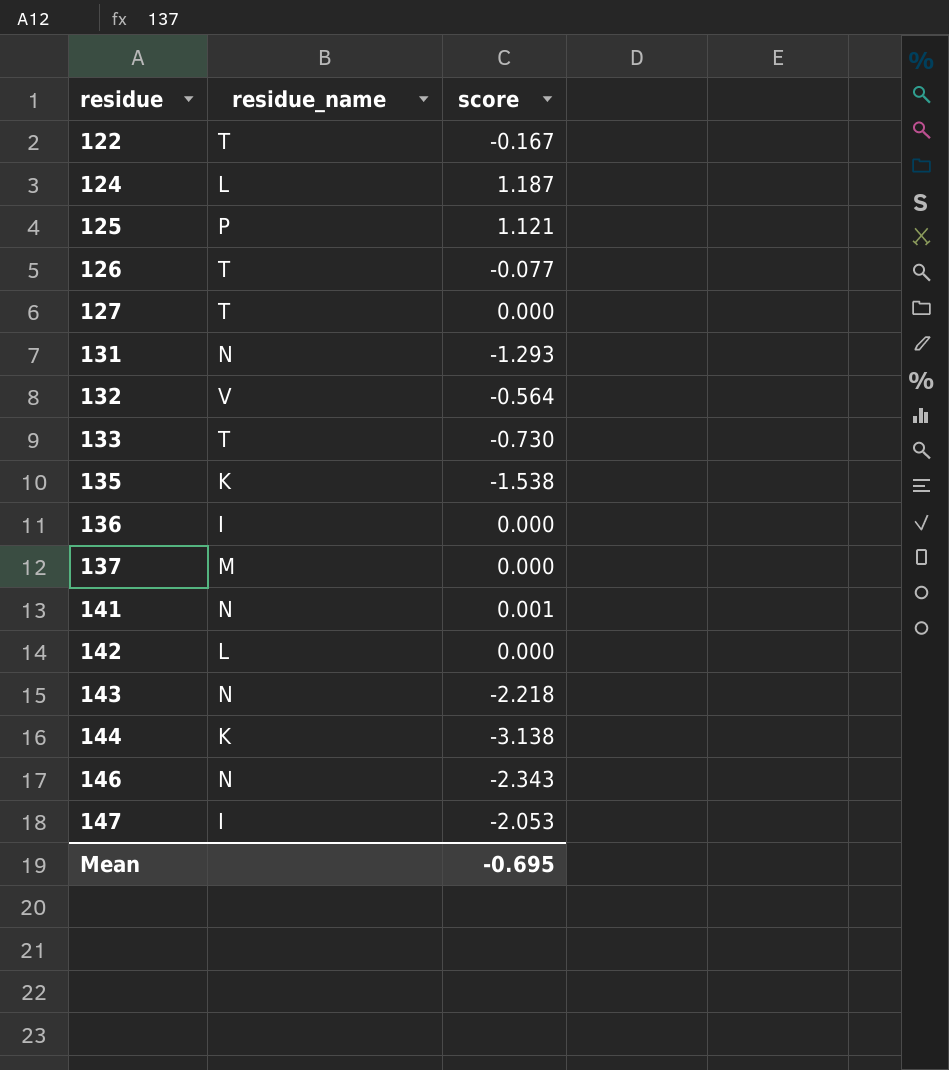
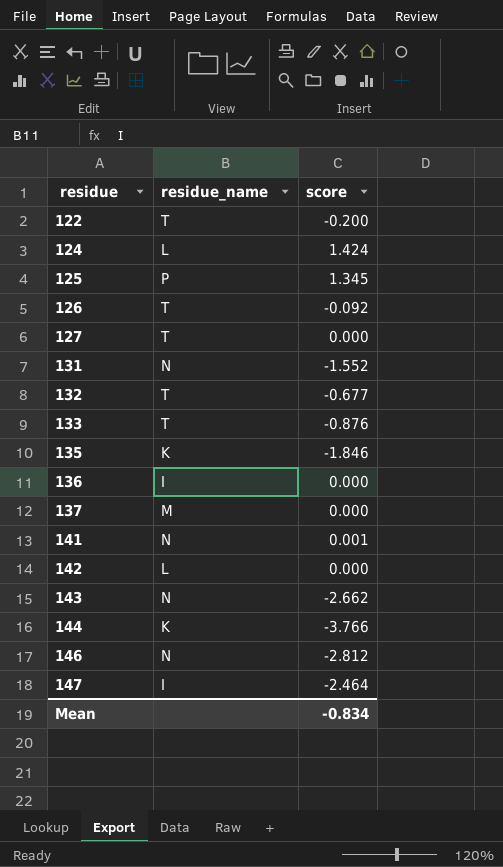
122 | score: -0.167 -> -0.200
124 | score: 1.187 -> 1.424
125 | score: 1.121 -> 1.345
126 | score: -0.077 -> -0.092
131 | score: -1.293 -> -1.552
132 | residue_name: V -> T
132 | score: -0.564 -> -0.677
133 | score: -0.730 -> -0.876
135 | score: -1.538 -> -1.846
143 | score: -2.218 -> -2.662
144 | score: -3.138 -> -3.766
146 | score: -2.343 -> -2.812
147 | score: -2.053 -> -2.464
Mean | score: -0.695 -> -0.834

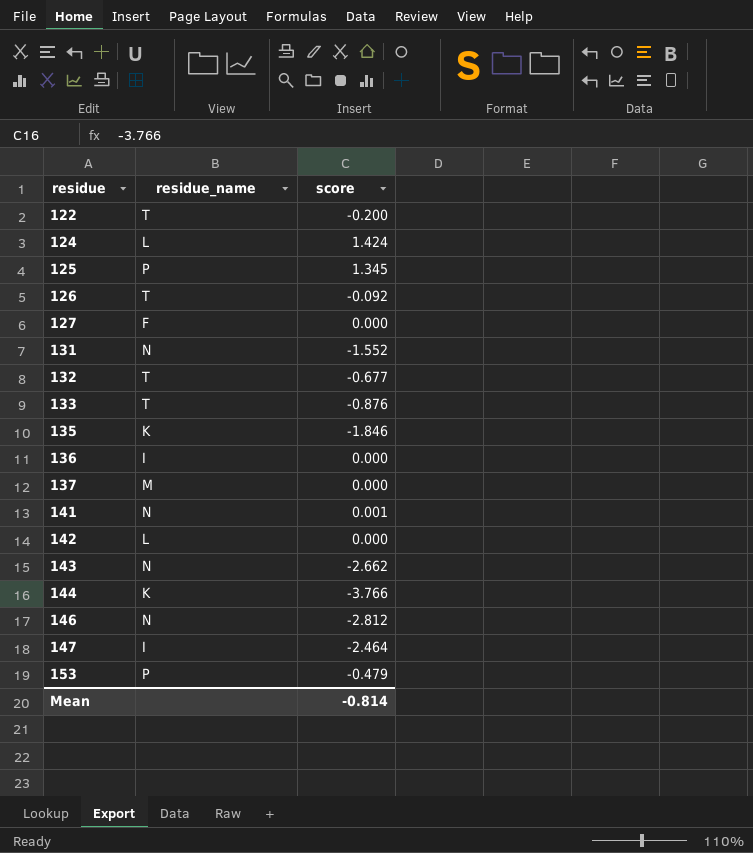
127 | residue_name: T -> F
row 153: none -> P | -0.479
Mean | score: -0.834 -> -0.814

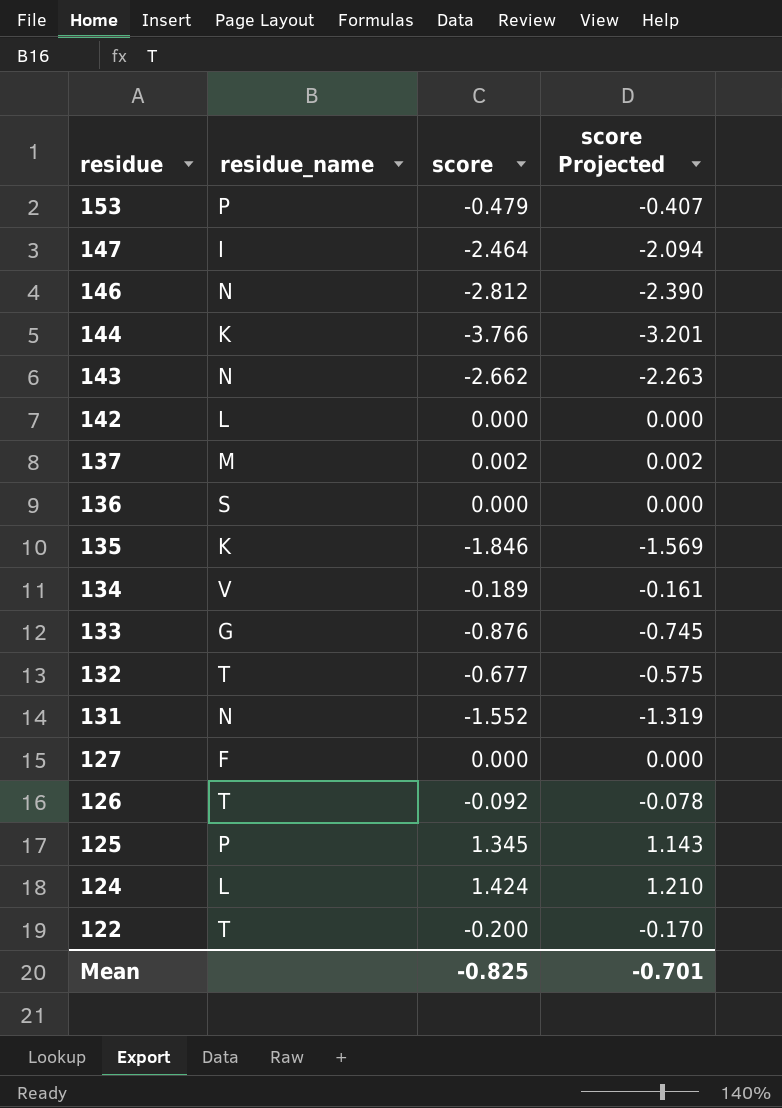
row order: residue ascending -> residue descending
column score Projected | formula: none -> [score] * 0.85
row 141: N | 0.001 -> none
137 | score: 0.000 -> 0.002
136 | residue_name: I -> S
row 134: none -> V | -0.189 | -0.161
133 | residue_name: T -> G
Mean | score: -0.814 -> -0.825

